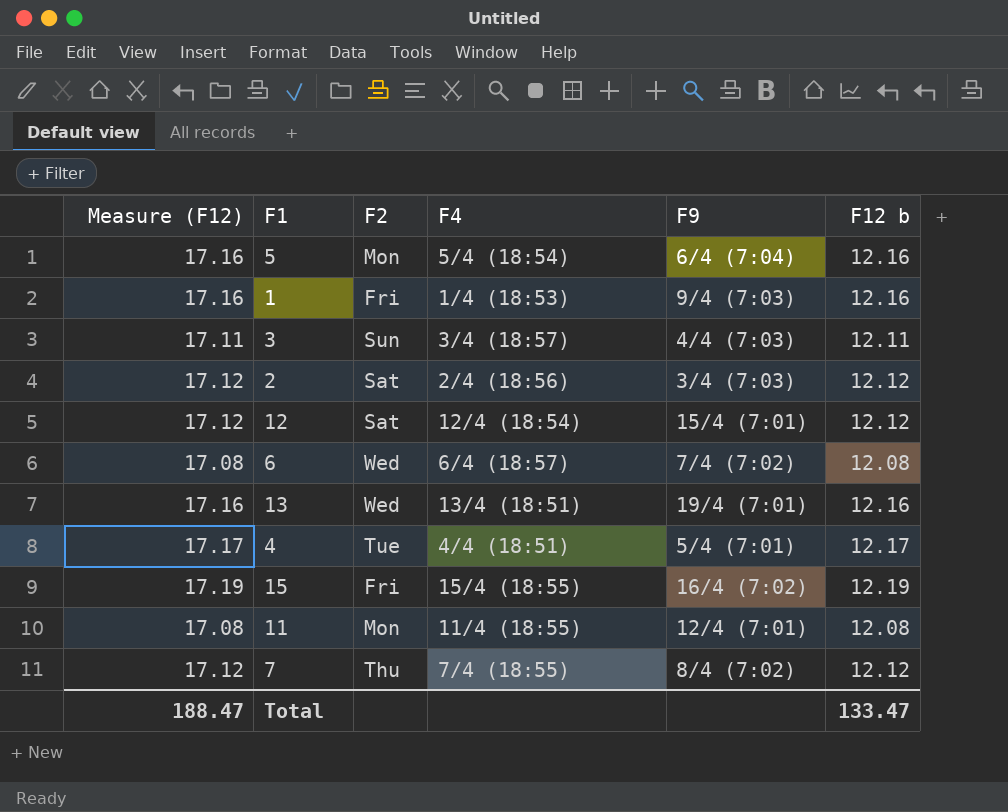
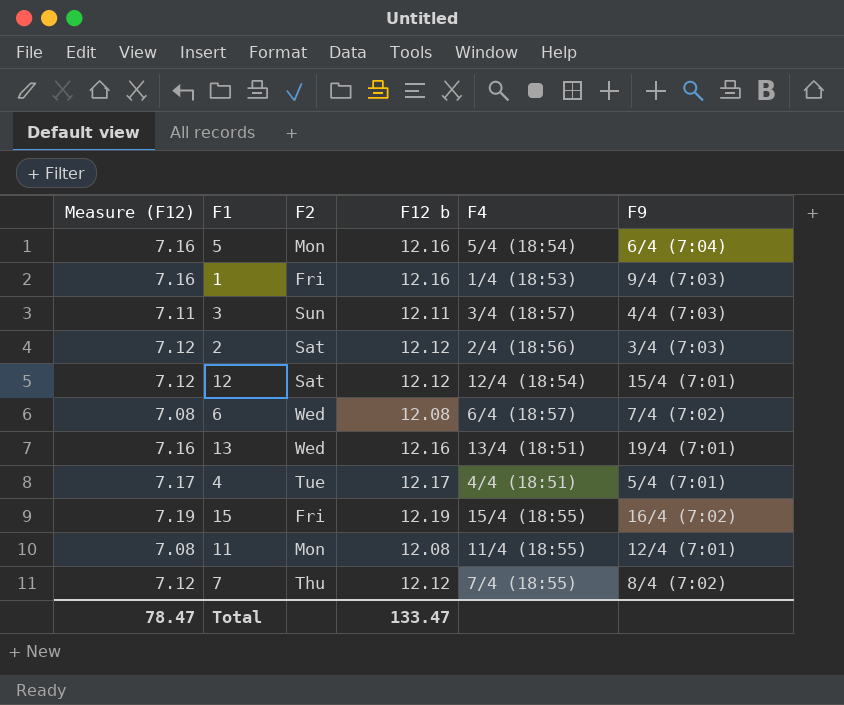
column Measure (F12) | formula: [F12 b] + 5 -> [F12 b] - 5
column F12 b | position: 6 -> 4
Total | Measure (F12): 188.47 -> 78.47

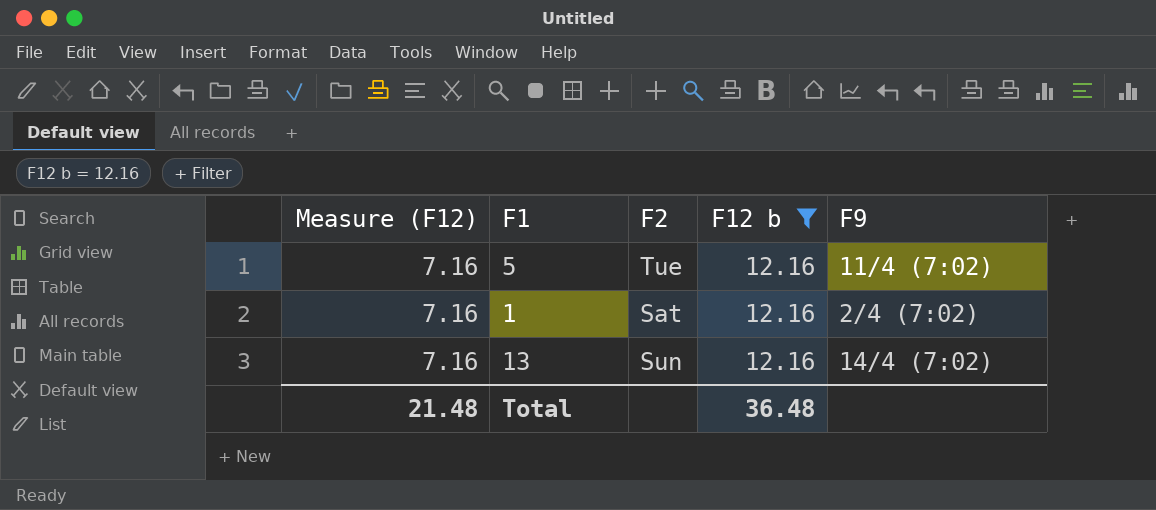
filter: none -> F12 b = 12.16
column F4 | position: 5 -> none
5 | F2: Mon -> Tue
5 | F9: 6/4 (7:04) -> 11/4 (7:02)
1 | F2: Fri -> Sat
1 | F9: 9/4 (7:03) -> 2/4 (7:02)
13 | F2: Wed -> Sun
13 | F9: 19/4 (7:01) -> 14/4 (7:02)
Total | Measure (F12): 78.47 -> 21.48
Total | F12 b: 133.47 -> 36.48

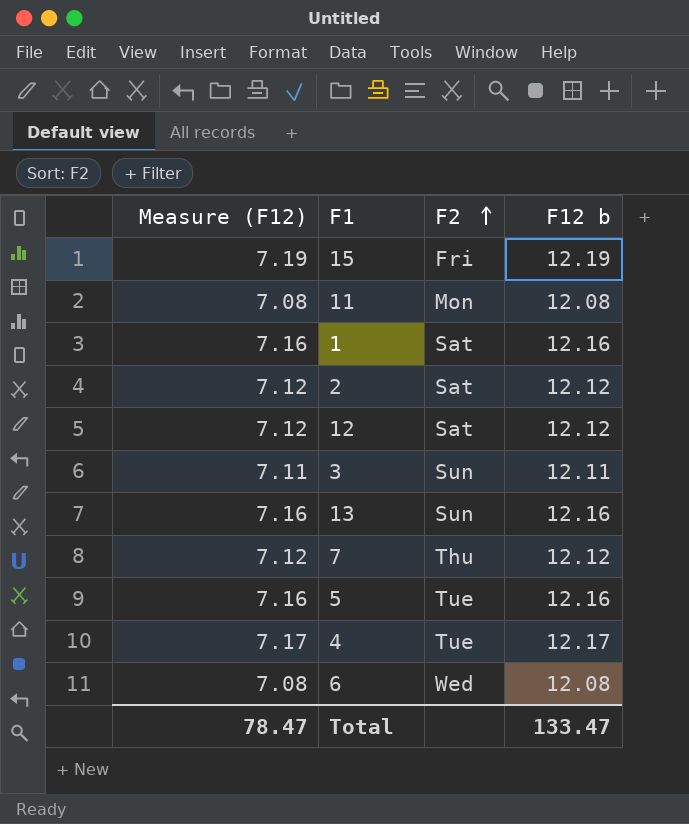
filter: F12 b = 12.16 -> none
row order: none -> F2 ascending
column F9 | position: 5 -> none
Total | Measure (F12): 21.48 -> 78.47
Total | F12 b: 36.48 -> 133.47

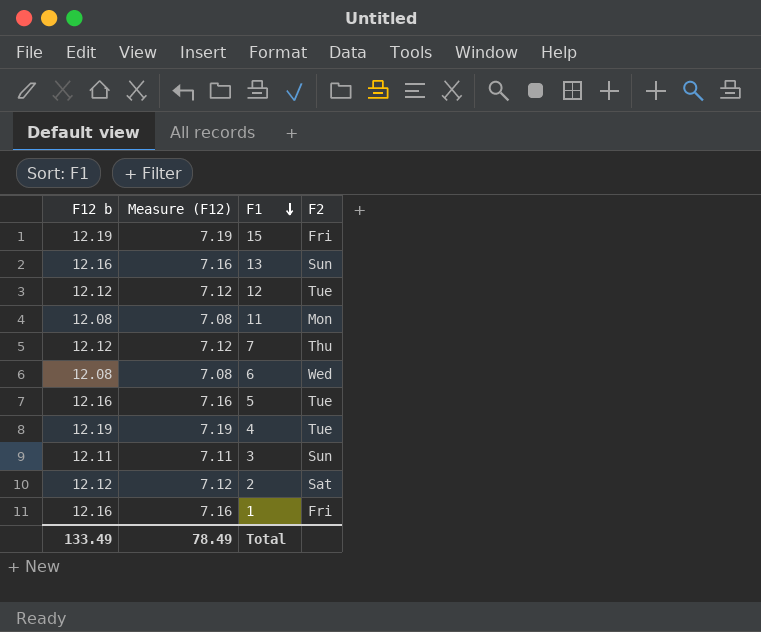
row order: F2 ascending -> F1 descending
column F12 b | position: 4 -> 1
12 | F2: Sat -> Tue
4 | F12 b: 12.17 -> 12.19
4 | Measure (F12): 7.17 -> 7.19
1 | F2: Sat -> Fri
Total | F12 b: 133.47 -> 133.49
Total | Measure (F12): 78.47 -> 78.49

